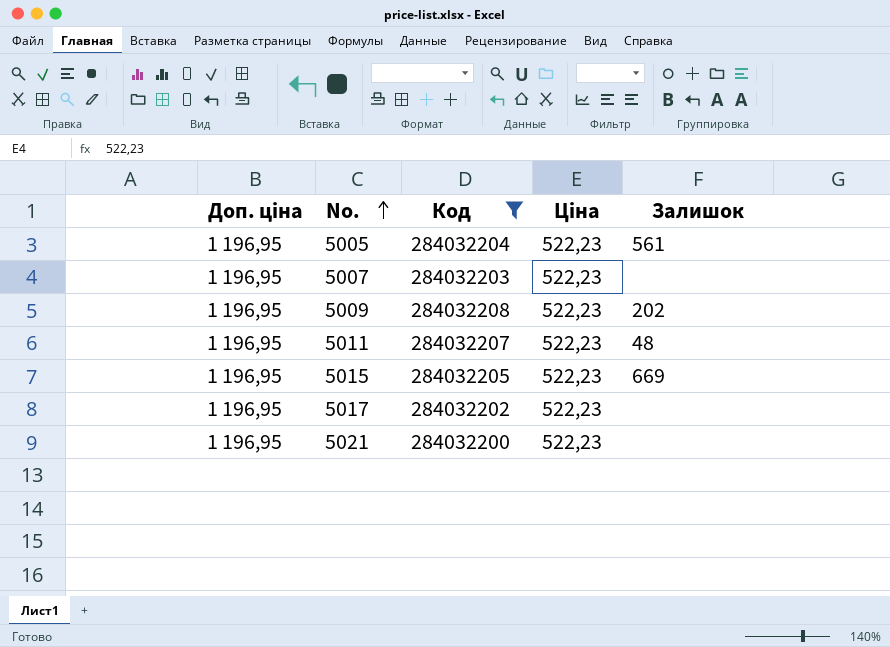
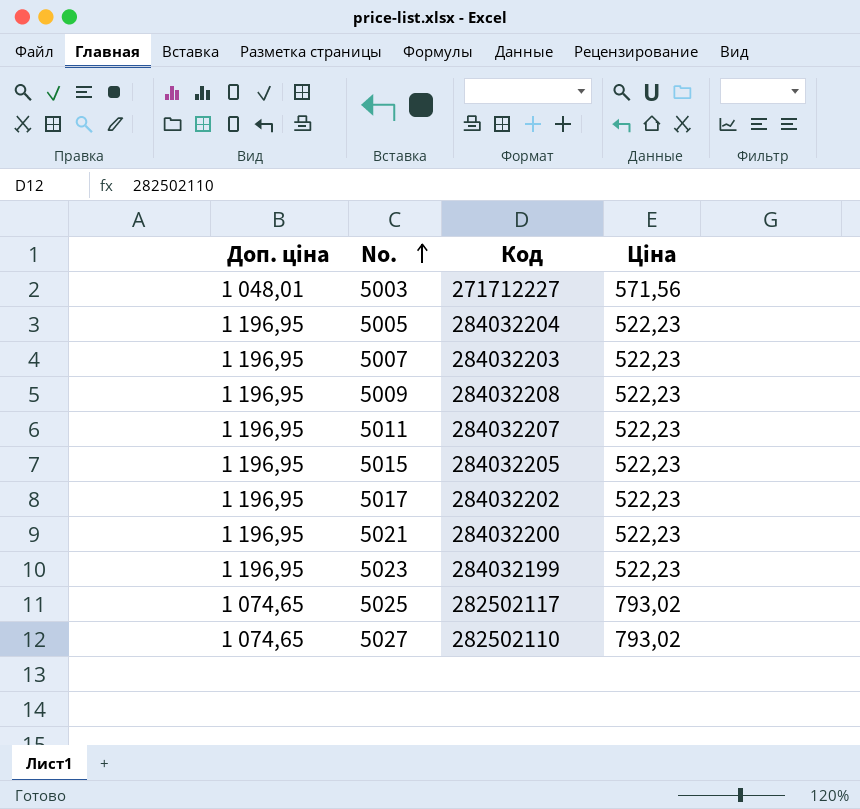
filter: Код >= 284032200 -> none
column Залишок | position: 5 -> none

